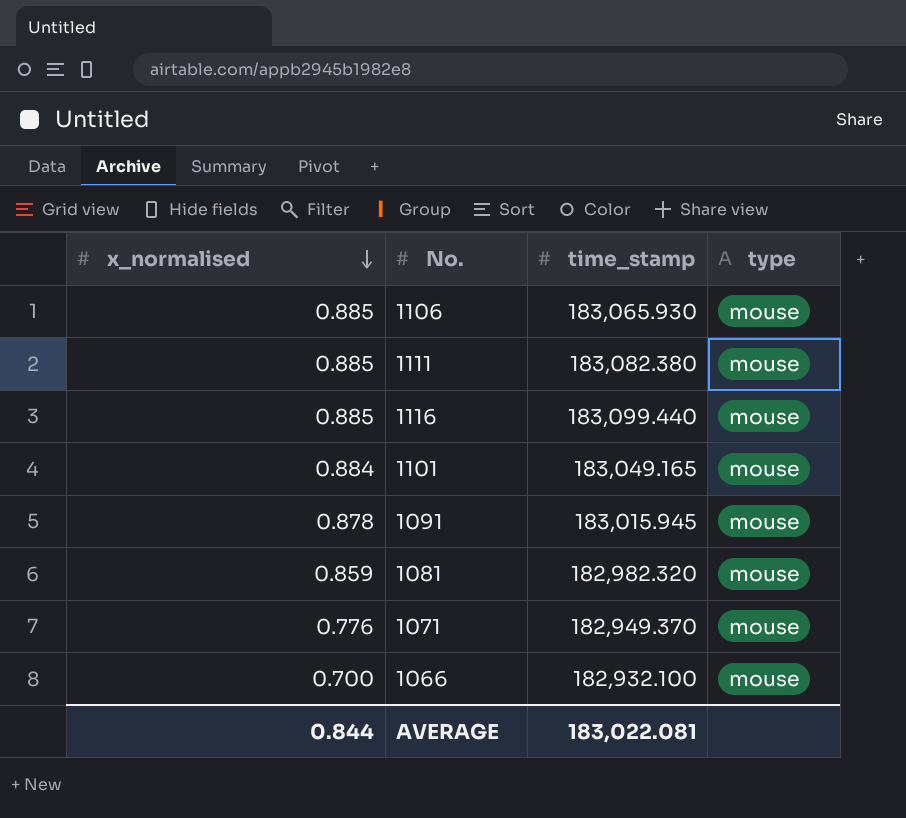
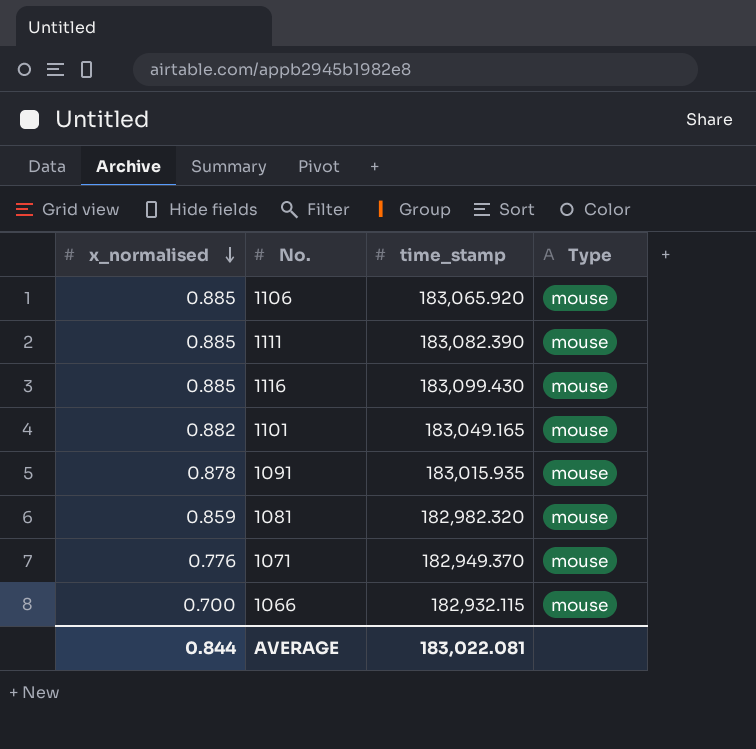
column name: type -> Type
1106 | time_stamp: 183,065.930 -> 183,065.920
1111 | time_stamp: 183,082.380 -> 183,082.390
1116 | time_stamp: 183,099.440 -> 183,099.430
1101 | x_normalised: 0.884 -> 0.882
1091 | time_stamp: 183,015.945 -> 183,015.935
1066 | time_stamp: 182,932.100 -> 182,932.115

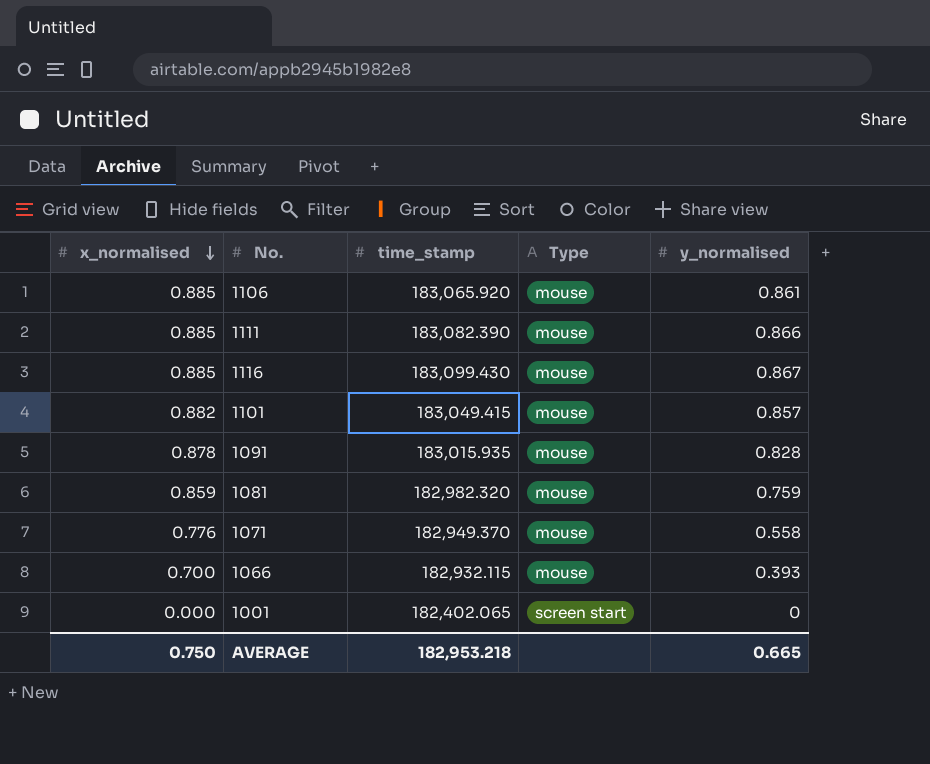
column y_normalised | position: none -> 5
1101 | time_stamp: 183,049.165 -> 183,049.415
row 1001: none -> 0.000 | 182,402.065 | screen start | 0
AVERAGE | x_normalised: 0.844 -> 0.750
AVERAGE | time_stamp: 183,022.081 -> 182,953.218

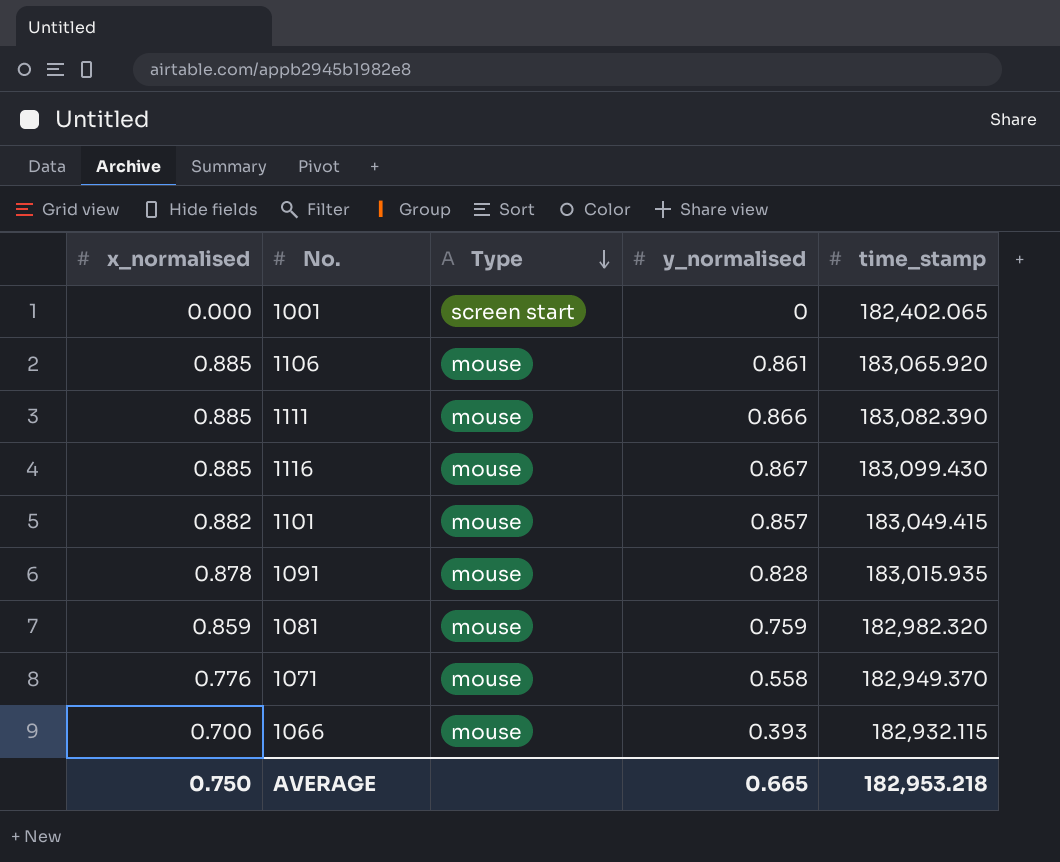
row order: x_normalised descending -> Type descending
column time_stamp | position: 3 -> 5

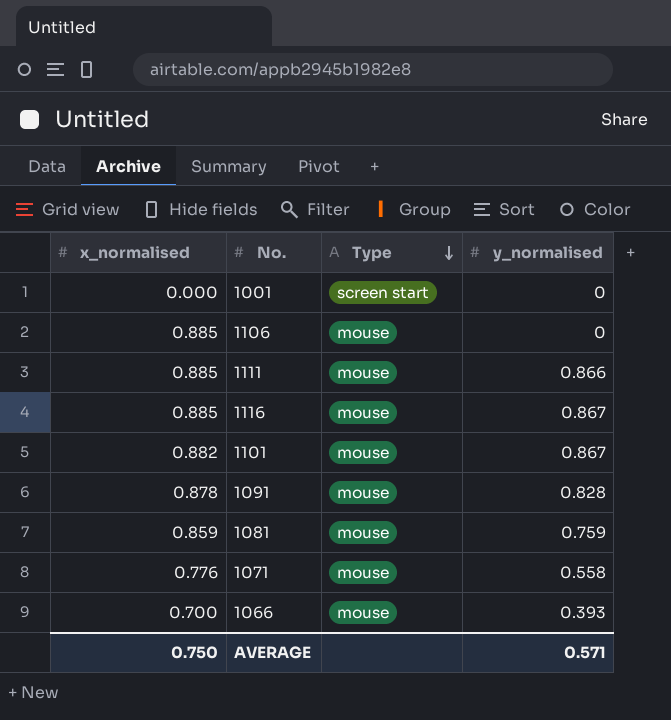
column time_stamp | position: 5 -> none
1106 | y_normalised: 0.861 -> 0
1101 | y_normalised: 0.857 -> 0.867
AVERAGE | y_normalised: 0.665 -> 0.571

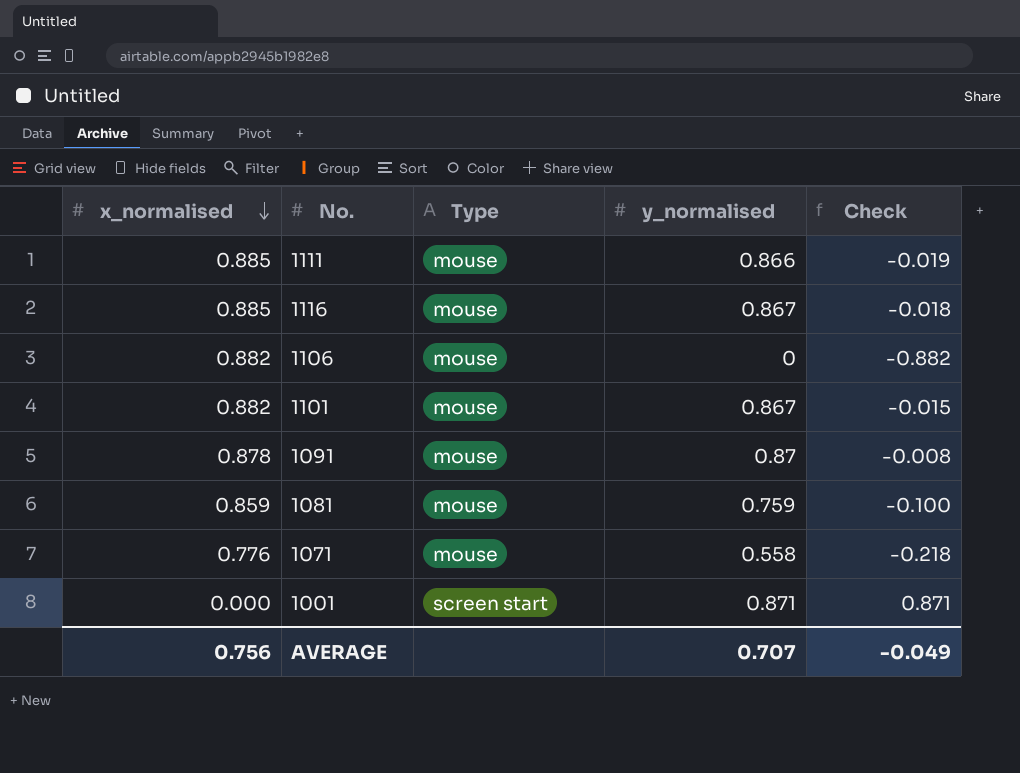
row order: Type descending -> x_normalised descending
column Check | formula: none -> [y_normalised] - [x_normalised]
row 1066: 0.700 | mouse | 0.393 -> none
1106 | x_normalised: 0.885 -> 0.882
1091 | y_normalised: 0.828 -> 0.87
1001 | y_normalised: 0 -> 0.871
AVERAGE | x_normalised: 0.750 -> 0.756
AVERAGE | y_normalised: 0.571 -> 0.707

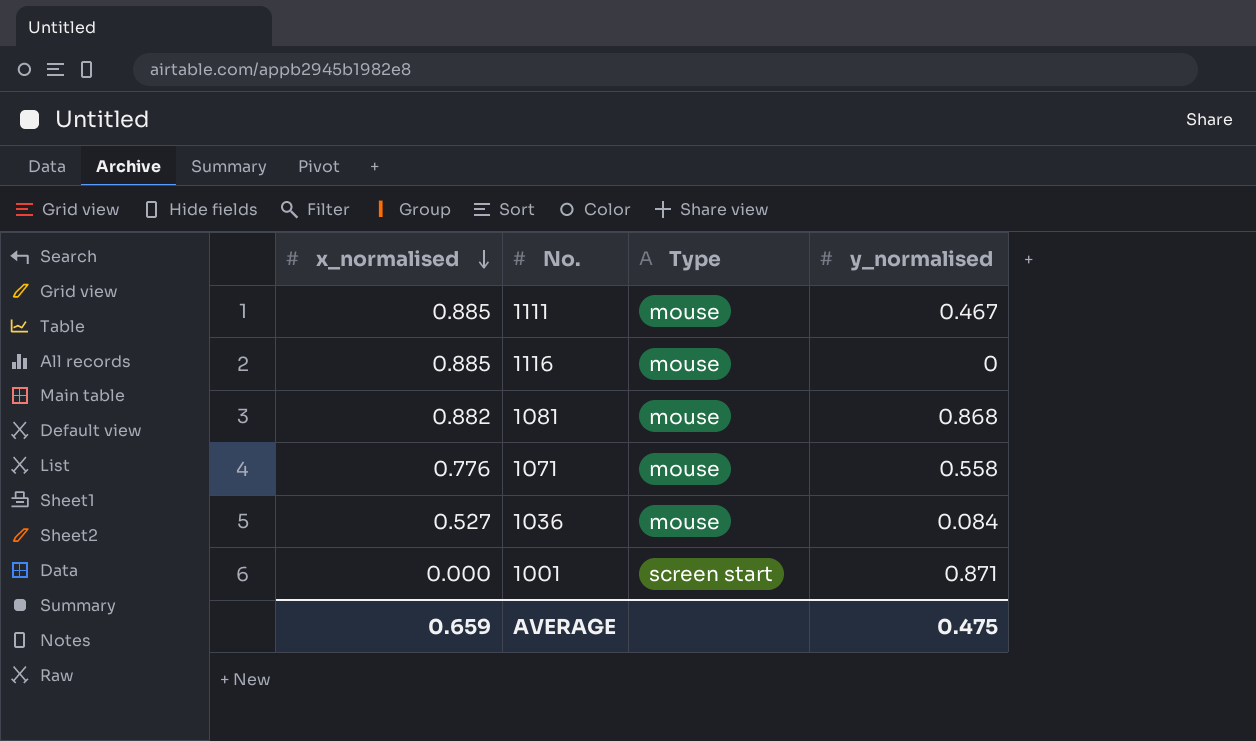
column Check | formula: [y_normalised] - [x_normalised] -> none
row 1106: 0.882 | mouse | 0 | -0.882 -> none
row 1101: 0.882 | mouse | 0.867 | -0.015 -> none
row 1091: 0.878 | mouse | 0.87 | -0.008 -> none
1111 | y_normalised: 0.866 -> 0.467
1116 | y_normalised: 0.867 -> 0
1081 | x_normalised: 0.859 -> 0.882
1081 | y_normalised: 0.759 -> 0.868
row 1036: none -> 0.527 | mouse | 0.084
AVERAGE | x_normalised: 0.756 -> 0.659
AVERAGE | y_normalised: 0.707 -> 0.475

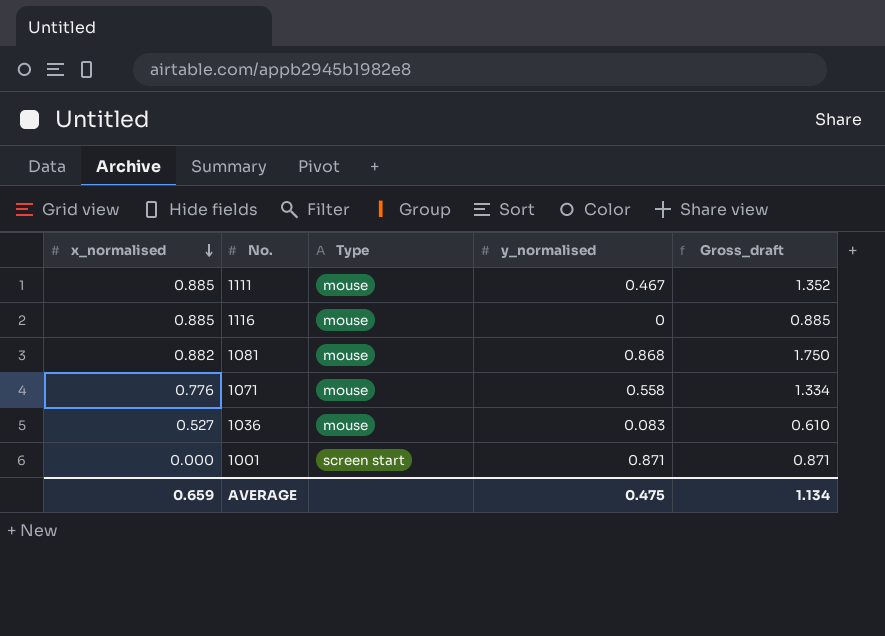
column Gross_draft | formula: none -> [x_normalised] + [y_normalised]
1036 | y_normalised: 0.084 -> 0.083

